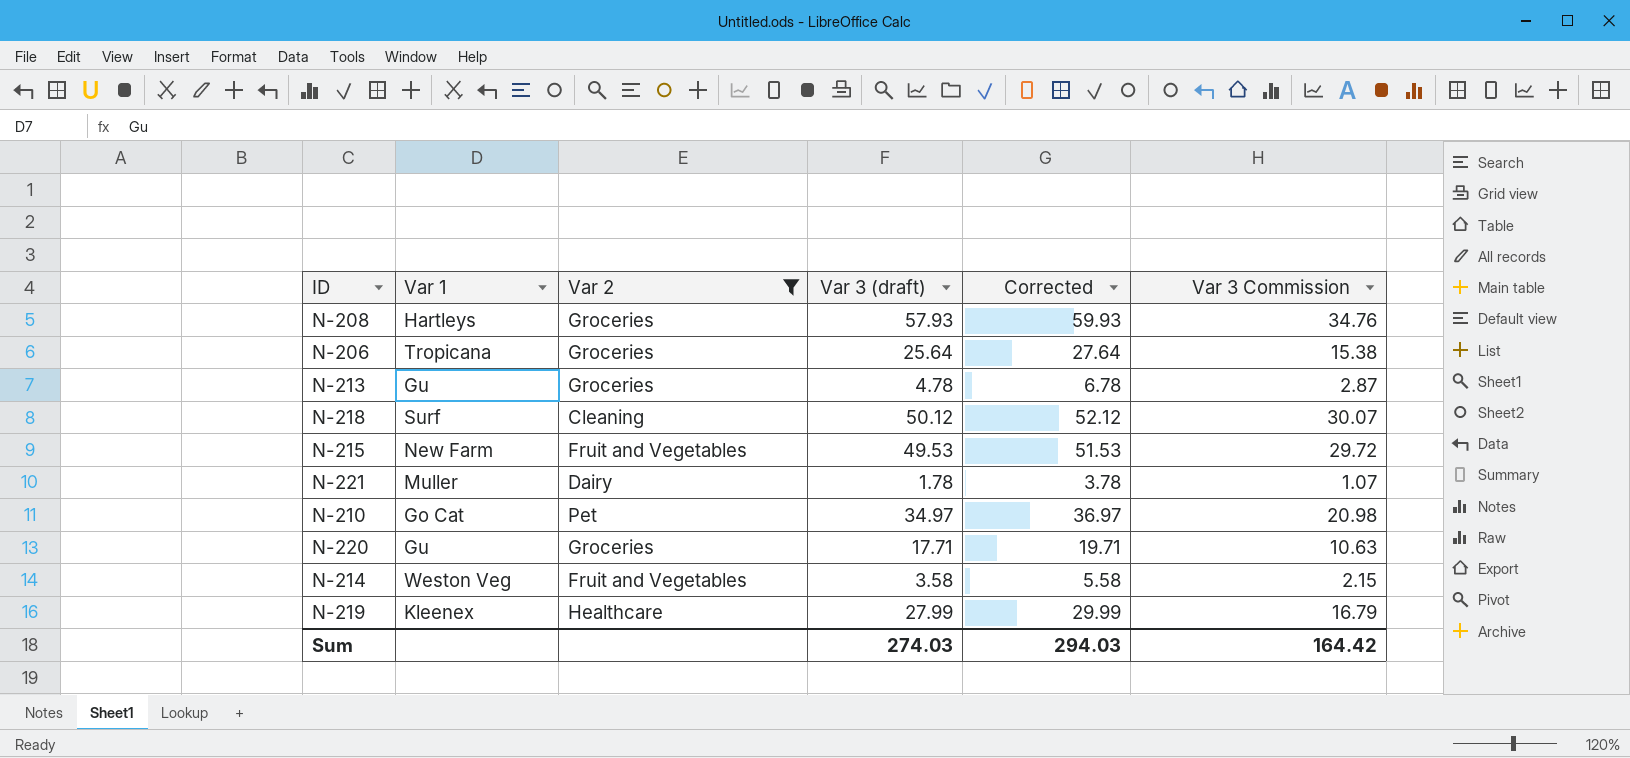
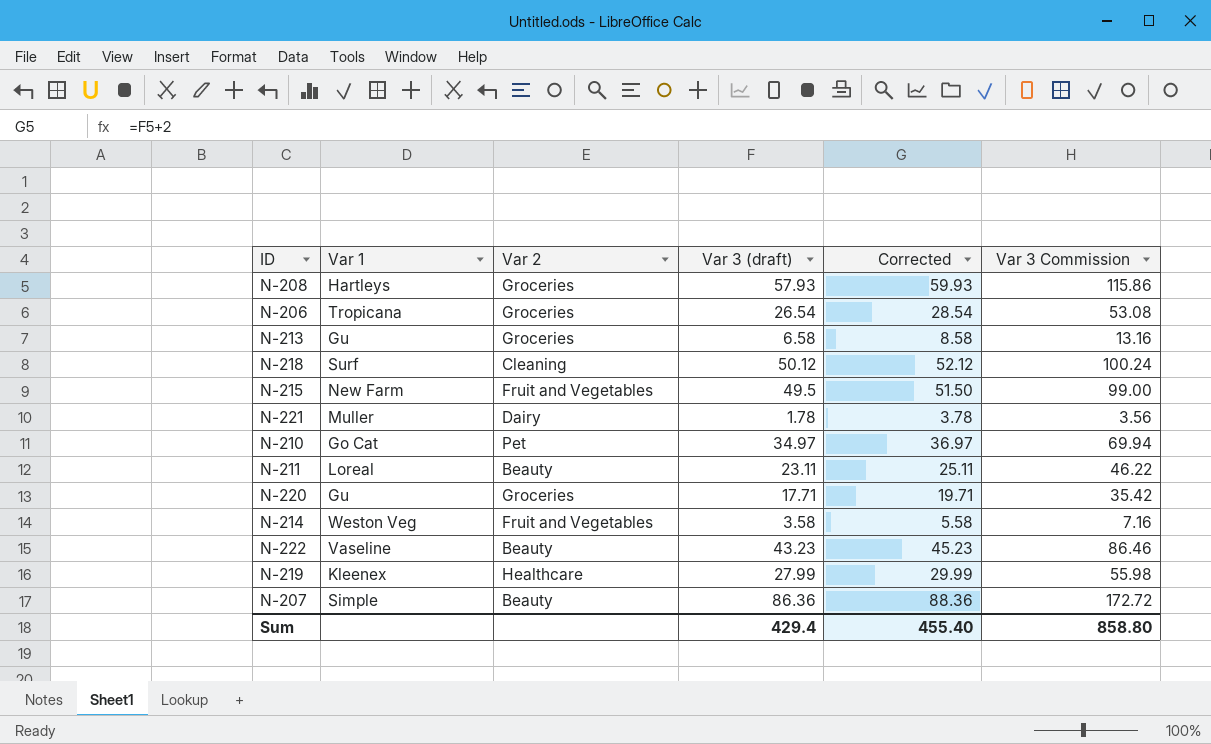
filter: Var 2 != Beauty -> none
column Var 3 Commission | formula: [Var 3 (draft)] * 0.6 -> [Var 3 (draft)] * 2
N-206 | Var 3 (draft): 25.64 -> 26.54
N-206 | Corrected: 27.64 -> 28.54
N-213 | Var 3 (draft): 4.78 -> 6.58
N-213 | Corrected: 6.78 -> 8.58
N-215 | Var 3 (draft): 49.53 -> 49.5
N-215 | Corrected: 51.53 -> 51.50
Sum | Var 3 (draft): 274.03 -> 429.4
Sum | Corrected: 294.03 -> 455.40
Sum | Var 3 Commission: 164.42 -> 858.80

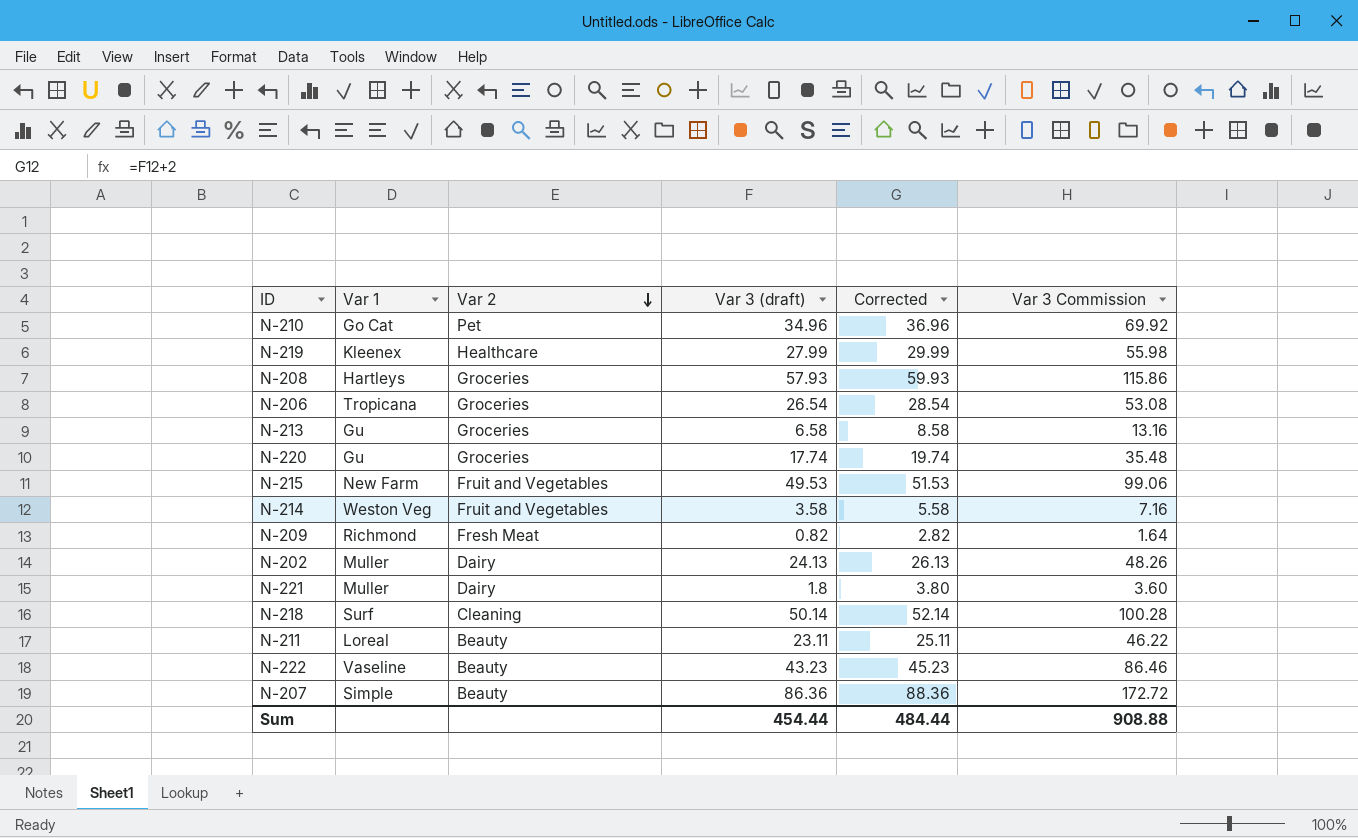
row order: none -> Var 2 descending
N-210 | Var 3 (draft): 34.97 -> 34.96
N-210 | Corrected: 36.97 -> 36.96
N-210 | Var 3 Commission: 69.94 -> 69.92
N-220 | Var 3 (draft): 17.71 -> 17.74
N-220 | Corrected: 19.71 -> 19.74
N-220 | Var 3 Commission: 35.42 -> 35.48
N-215 | Var 3 (draft): 49.5 -> 49.53
N-215 | Corrected: 51.50 -> 51.53
N-215 | Var 3 Commission: 99.00 -> 99.06
row N-209: none -> Richmond | Fresh Meat | 0.82 | 2.82 | 1.64
row N-202: none -> Muller | Dairy | 24.13 | 26.13 | 48.26
N-221 | Var 3 (draft): 1.78 -> 1.8
N-221 | Corrected: 3.78 -> 3.80
N-221 | Var 3 Commission: 3.56 -> 3.60
N-218 | Var 3 (draft): 50.12 -> 50.14
N-218 | Corrected: 52.12 -> 52.14
N-218 | Var 3 Commission: 100.24 -> 100.28
Sum | Var 3 (draft): 429.4 -> 454.44
Sum | Corrected: 455.40 -> 484.44
Sum | Var 3 Commission: 858.80 -> 908.88

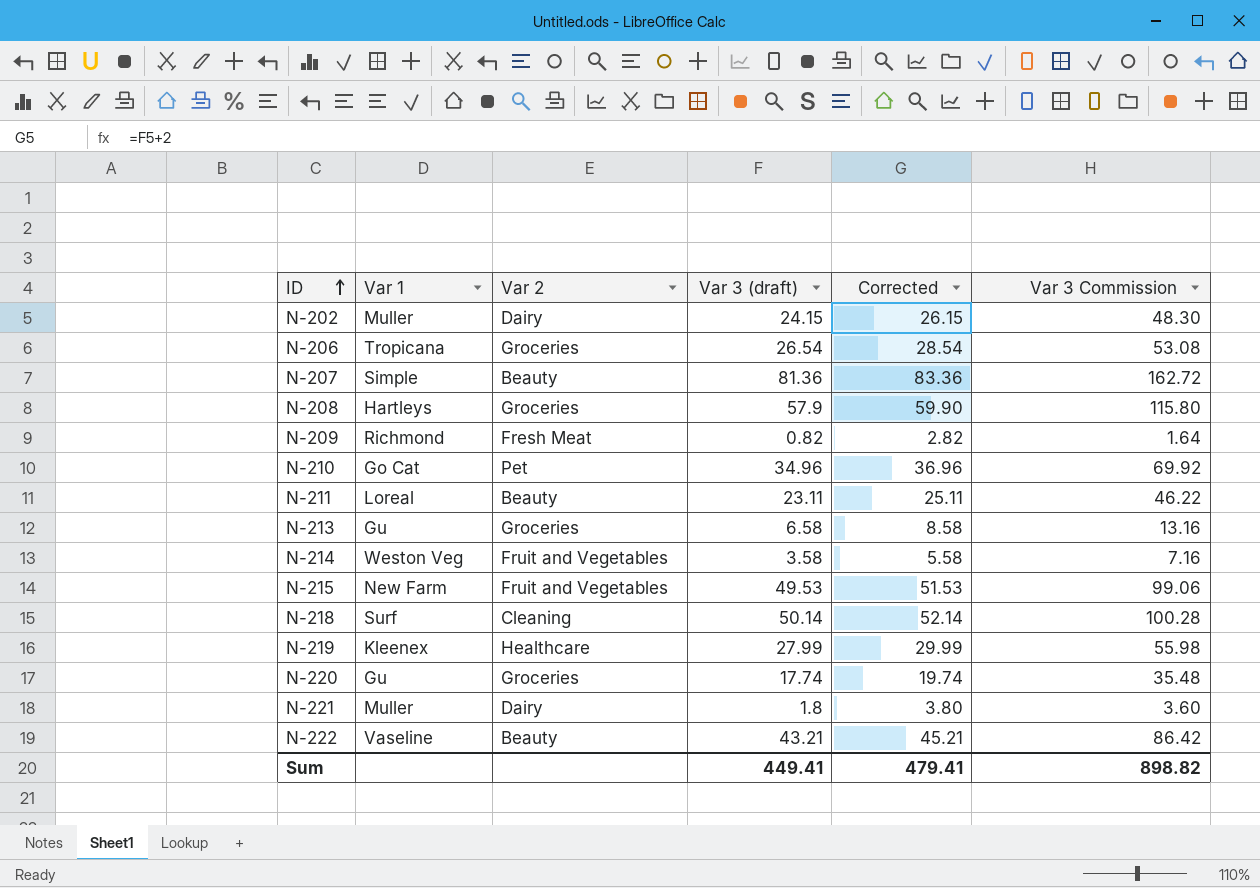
row order: Var 2 descending -> ID ascending
N-202 | Var 3 (draft): 24.13 -> 24.15
N-202 | Corrected: 26.13 -> 26.15
N-202 | Var 3 Commission: 48.26 -> 48.30
N-207 | Var 3 (draft): 86.36 -> 81.36
N-207 | Corrected: 88.36 -> 83.36
N-207 | Var 3 Commission: 172.72 -> 162.72
N-208 | Var 3 (draft): 57.93 -> 57.9
N-208 | Corrected: 59.93 -> 59.90
N-208 | Var 3 Commission: 115.86 -> 115.80
N-222 | Var 3 (draft): 43.23 -> 43.21
N-222 | Corrected: 45.23 -> 45.21
N-222 | Var 3 Commission: 86.46 -> 86.42
Sum | Var 3 (draft): 454.44 -> 449.41
Sum | Corrected: 484.44 -> 479.41
Sum | Var 3 Commission: 908.88 -> 898.82

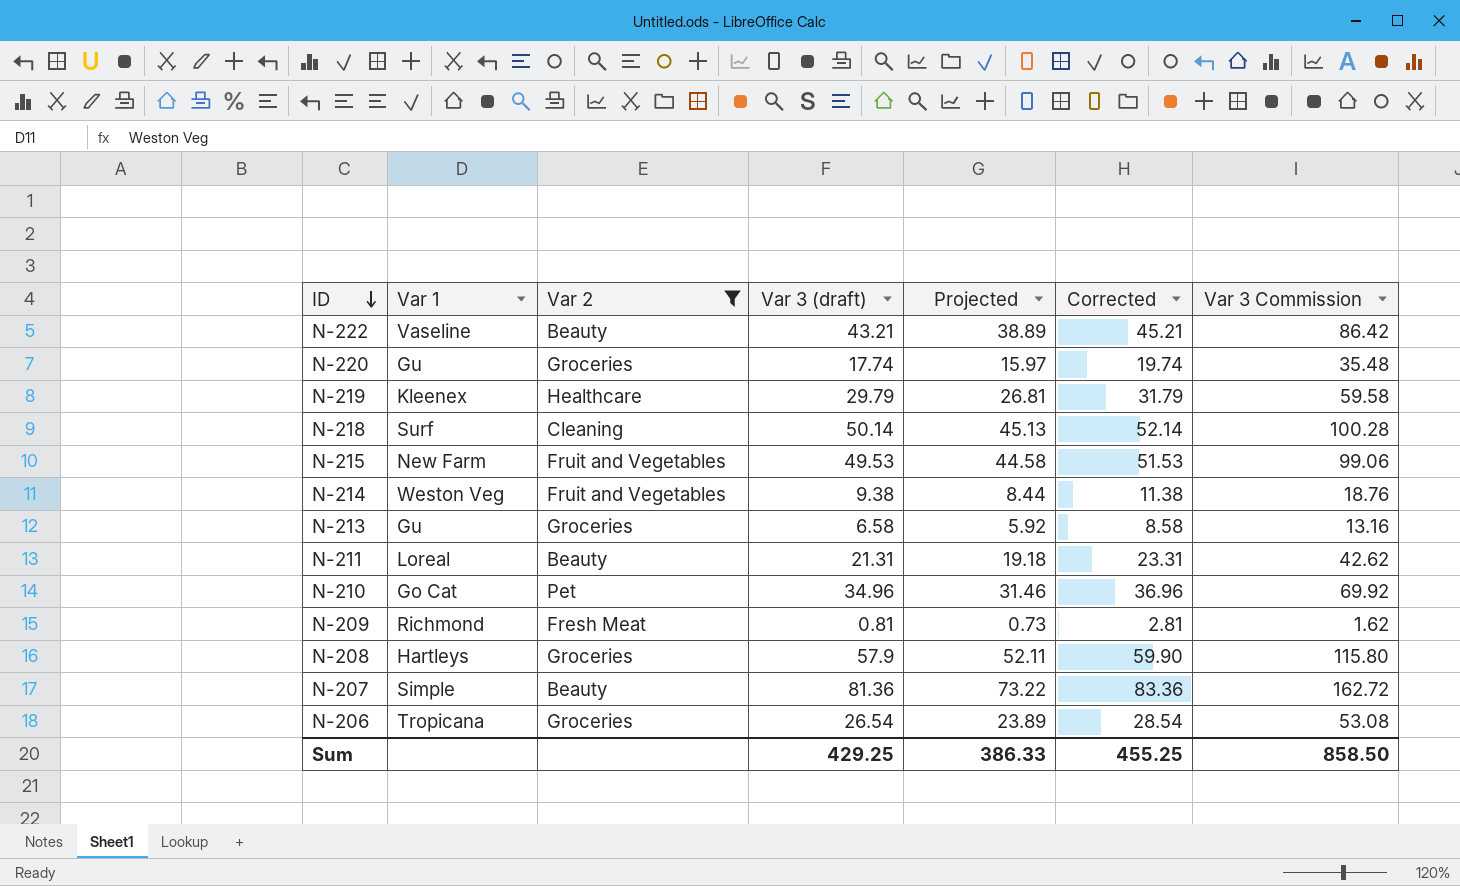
filter: none -> Var 2 != Dairy
row order: ID ascending -> ID descending
column Projected | formula: none -> [Var 3 (draft)] * 0.9
N-219 | Var 3 (draft): 27.99 -> 29.79
N-219 | Corrected: 29.99 -> 31.79
N-219 | Var 3 Commission: 55.98 -> 59.58
N-214 | Var 3 (draft): 3.58 -> 9.38
N-214 | Corrected: 5.58 -> 11.38
N-214 | Var 3 Commission: 7.16 -> 18.76
N-211 | Var 3 (draft): 23.11 -> 21.31
N-211 | Corrected: 25.11 -> 23.31
N-211 | Var 3 Commission: 46.22 -> 42.62
N-209 | Var 3 (draft): 0.82 -> 0.81
N-209 | Corrected: 2.82 -> 2.81
N-209 | Var 3 Commission: 1.64 -> 1.62
Sum | Var 3 (draft): 449.41 -> 429.25
Sum | Corrected: 479.41 -> 455.25
Sum | Var 3 Commission: 898.82 -> 858.50

